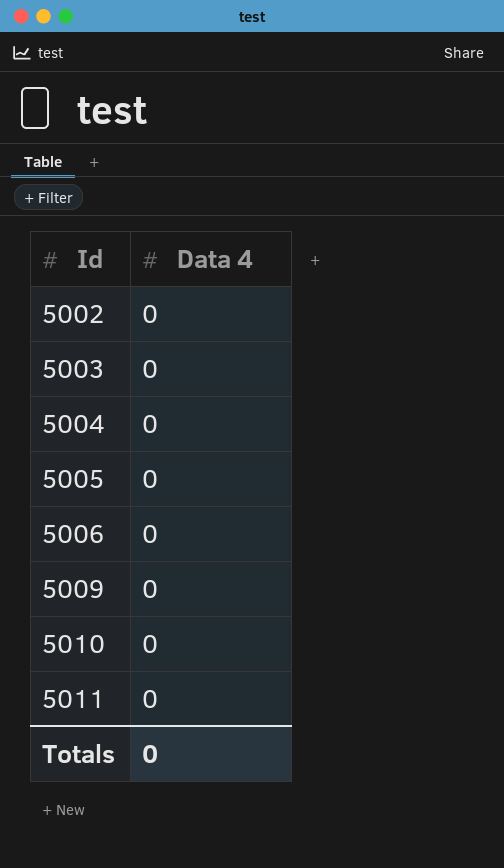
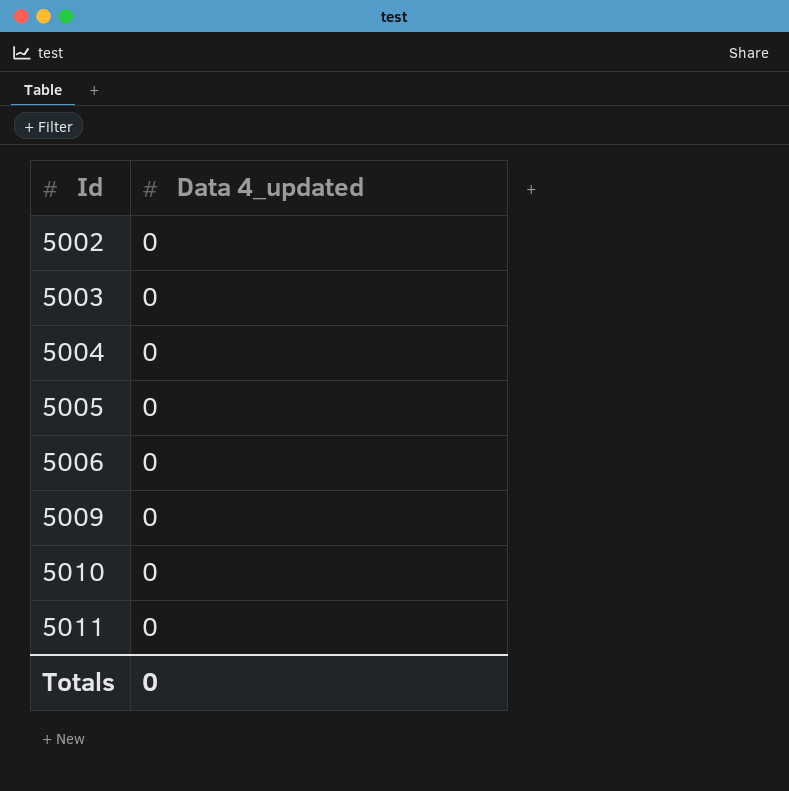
column name: Data 4 -> Data 4_updated

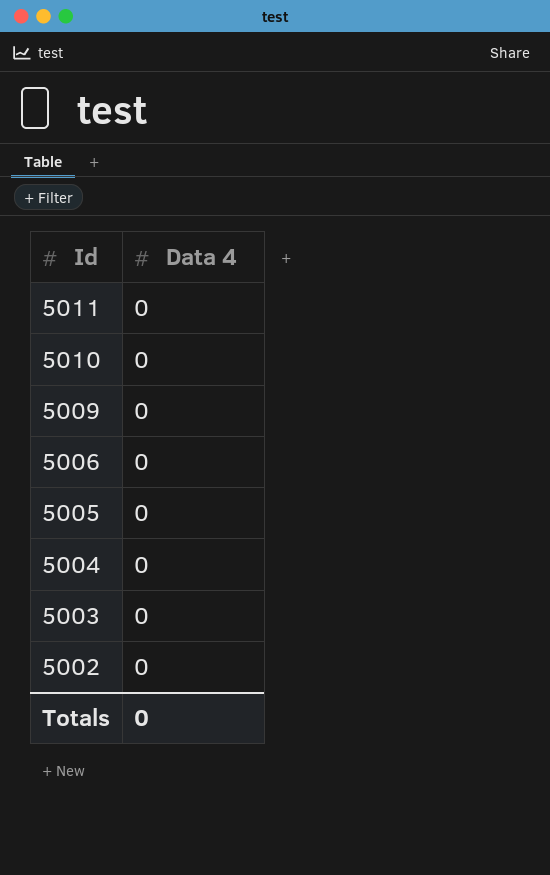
row order: Id ascending -> Id descending
column name: Data 4_updated -> Data 4

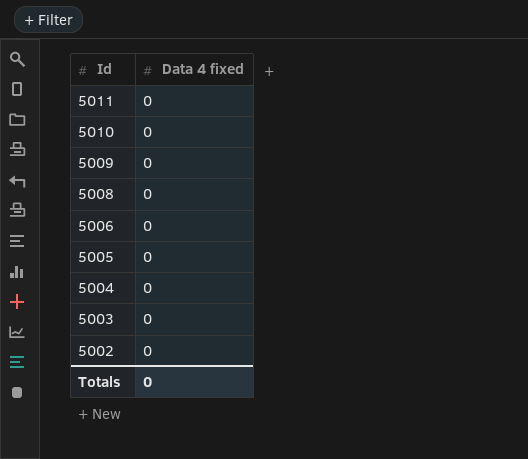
column name: Data 4 -> Data 4 fixed
row 5008: none -> 0

